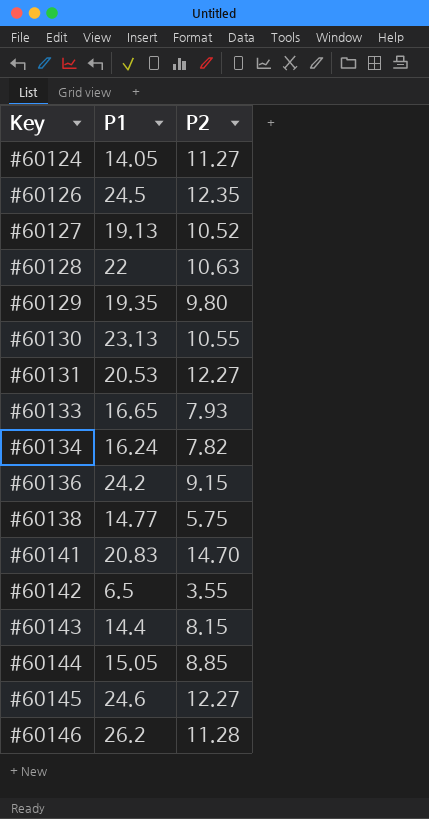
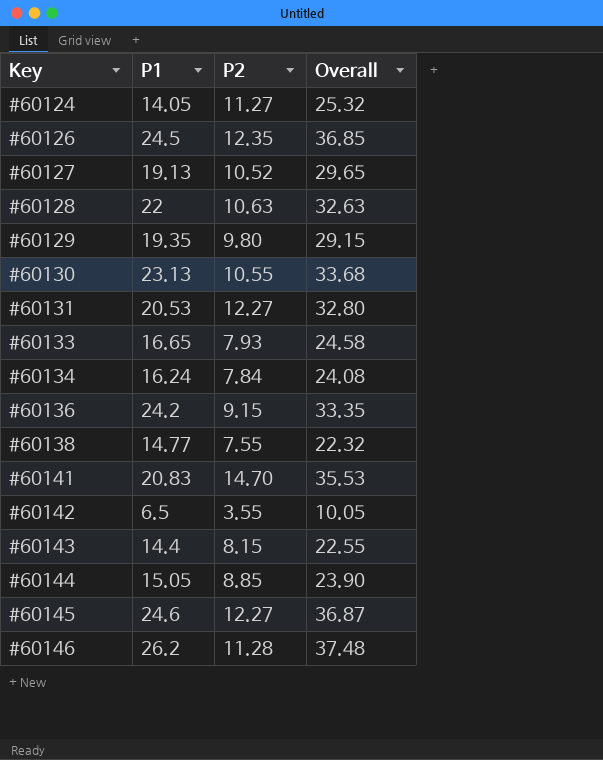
column Overall | formula: none -> [P1] + [P2]
#60134 | P2: 7.82 -> 7.84
#60138 | P2: 5.75 -> 7.55

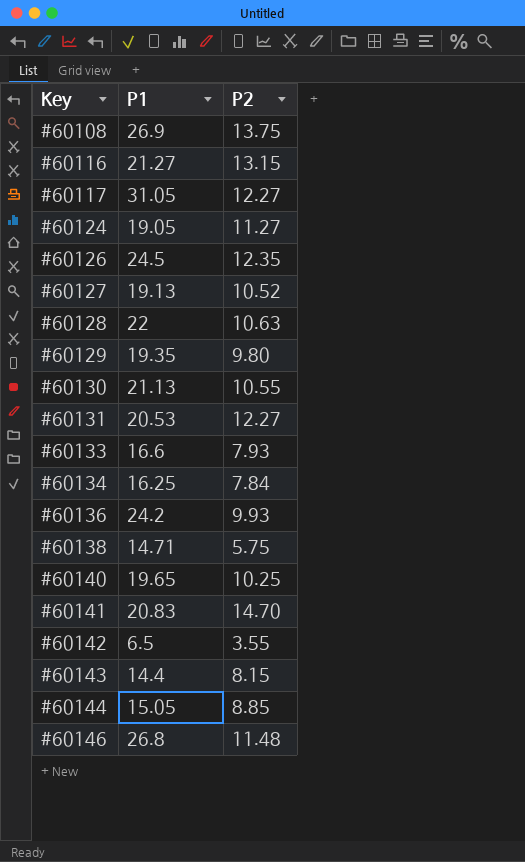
column Overall | formula: [P1] + [P2] -> none
row #60145: 24.6 | 12.27 | 36.87 -> none
row #60108: none -> 26.9 | 13.75
row #60116: none -> 21.27 | 13.15
row #60117: none -> 31.05 | 12.27
#60124 | P1: 14.05 -> 19.05
#60130 | P1: 23.13 -> 21.13
#60133 | P1: 16.65 -> 16.6
#60134 | P1: 16.24 -> 16.25
#60136 | P2: 9.15 -> 9.93
#60138 | P1: 14.77 -> 14.71
#60138 | P2: 7.55 -> 5.75
row #60140: none -> 19.65 | 10.25
#60146 | P1: 26.2 -> 26.8
#60146 | P2: 11.28 -> 11.48

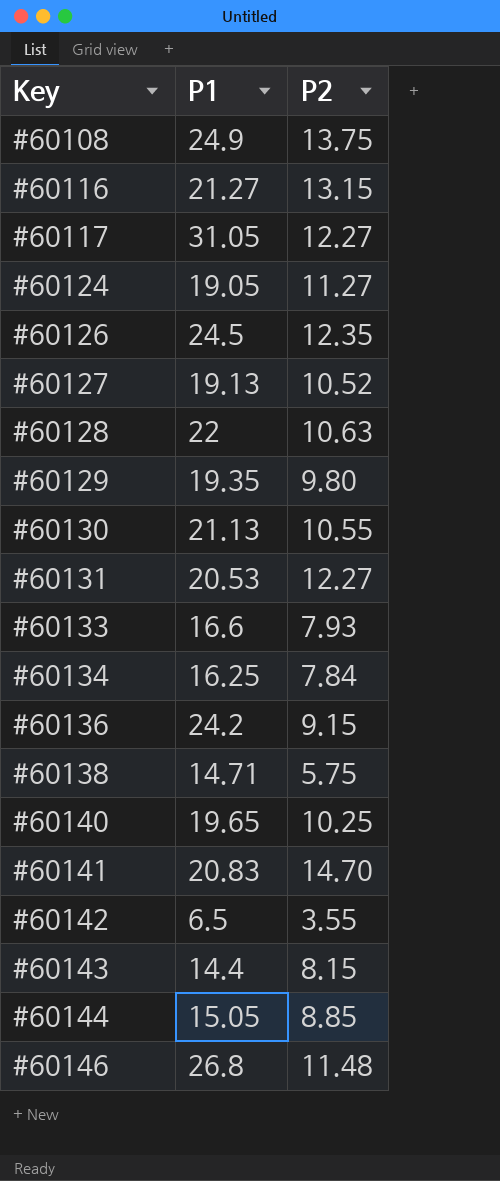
#60108 | P1: 26.9 -> 24.9
#60136 | P2: 9.93 -> 9.15

